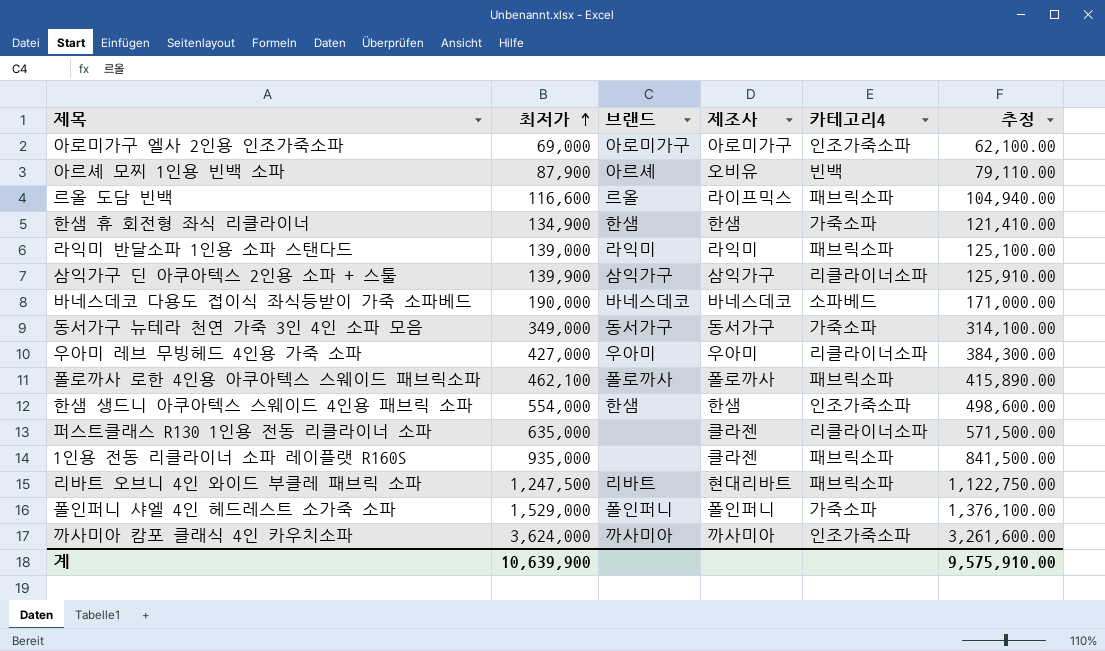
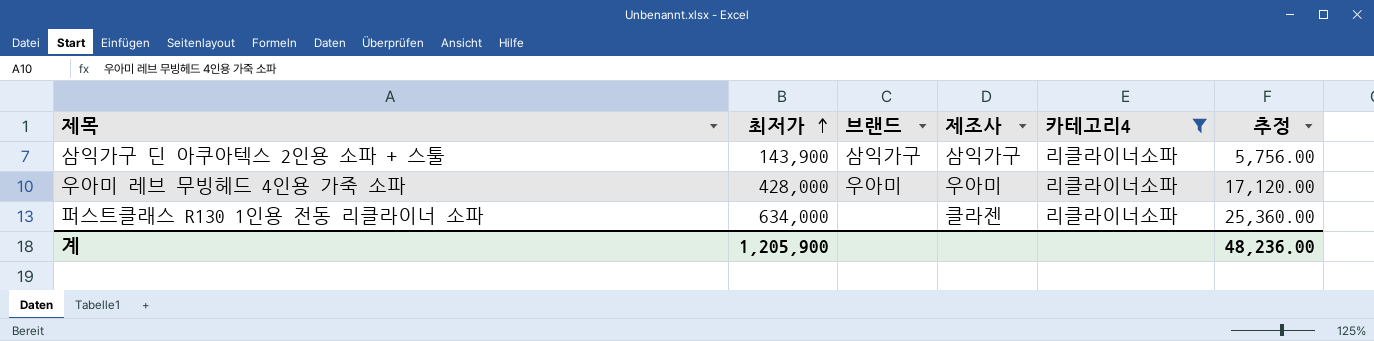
filter: none -> 카테고리4 = 리클라이너소파
column 추정 | formula: [최저가] * 0.9 -> [최저가] * 0.04
삼익가구 딘 아쿠아텍스 2인용 소파 + 스툴 | 최저가: 139,900 -> 143,900
우아미 레브 무빙헤드 4인용 가죽 소파 | 최저가: 427,000 -> 428,000
퍼스트클래스 R130 1인용 전동 리클라이너 소파 | 최저가: 635,000 -> 634,000
계 | 최저가: 10,639,900 -> 1,205,900
계 | 추정: 9,575,910.00 -> 48,236.00

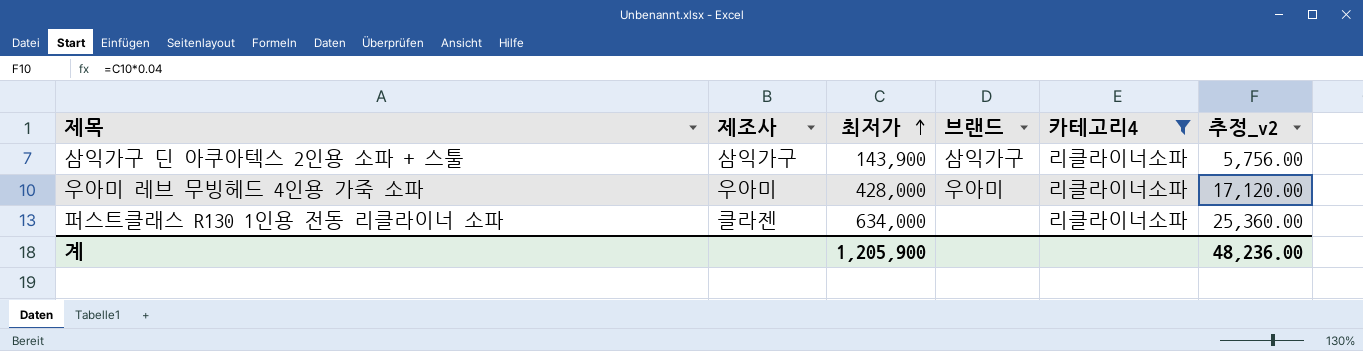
column 제조사 | position: 4 -> 2
column name: 추정 -> 추정_v2

